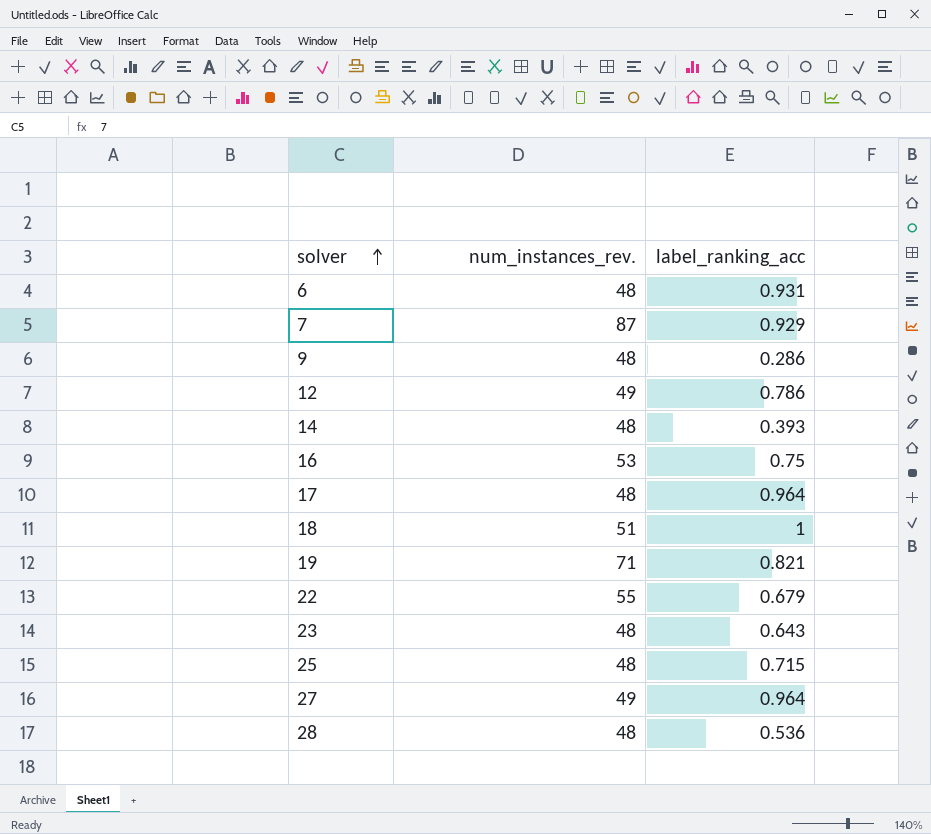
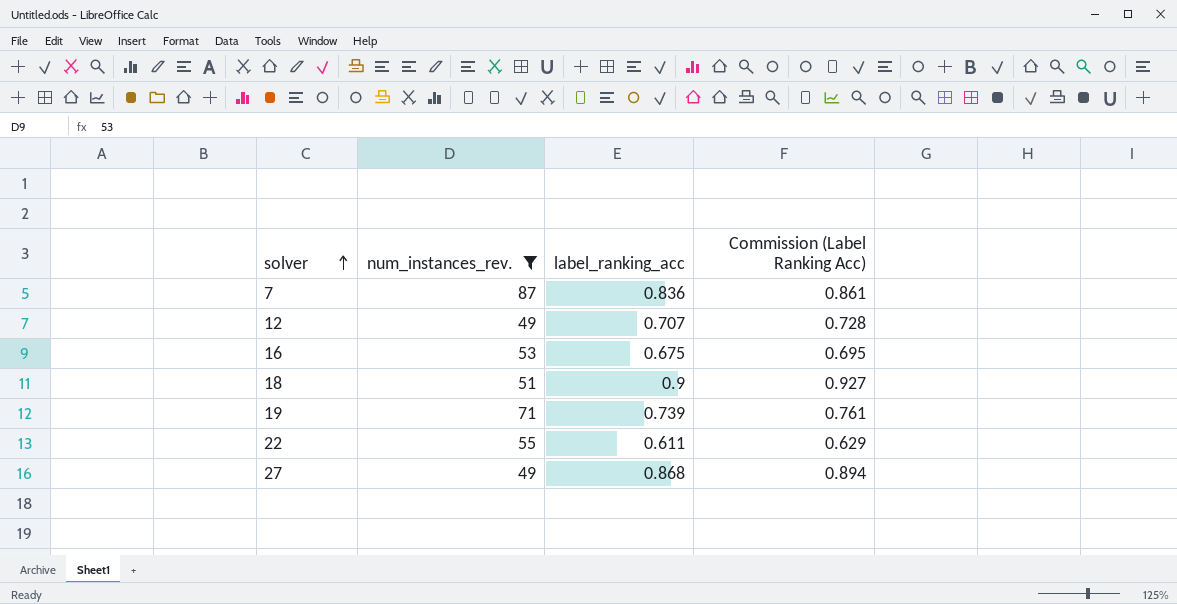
filter: none -> num_instances_rev. != 48
column Commission (Label Ranking Acc) | formula: none -> [label_ranking_acc] * 1.03
7 | label_ranking_acc: 0.929 -> 0.836
12 | label_ranking_acc: 0.786 -> 0.707
16 | label_ranking_acc: 0.75 -> 0.675
18 | label_ranking_acc: 1 -> 0.9
19 | label_ranking_acc: 0.821 -> 0.739
22 | label_ranking_acc: 0.679 -> 0.611
27 | label_ranking_acc: 0.964 -> 0.868

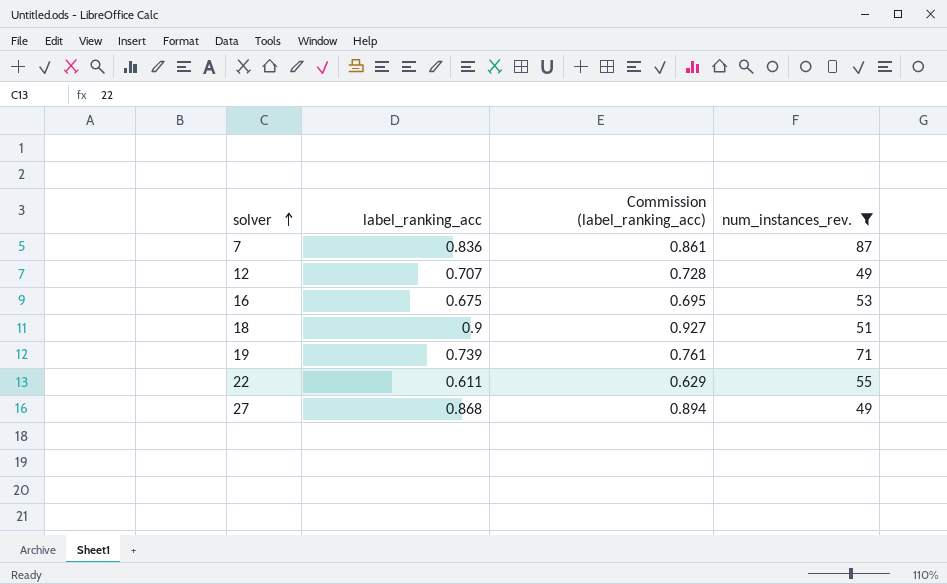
column name: Commission (Label Ranking Acc) -> Commission (label_ranking_acc)
column num_instances_rev. | position: 2 -> 4

